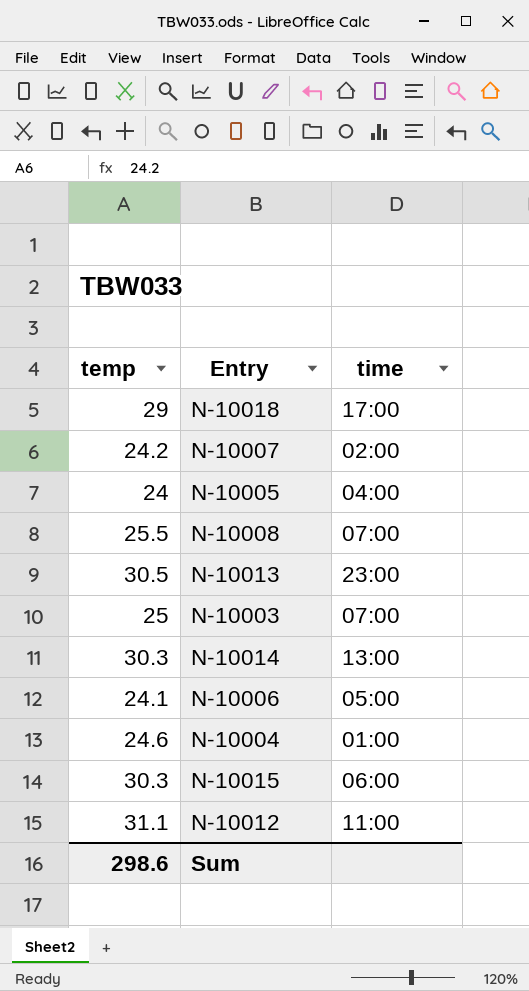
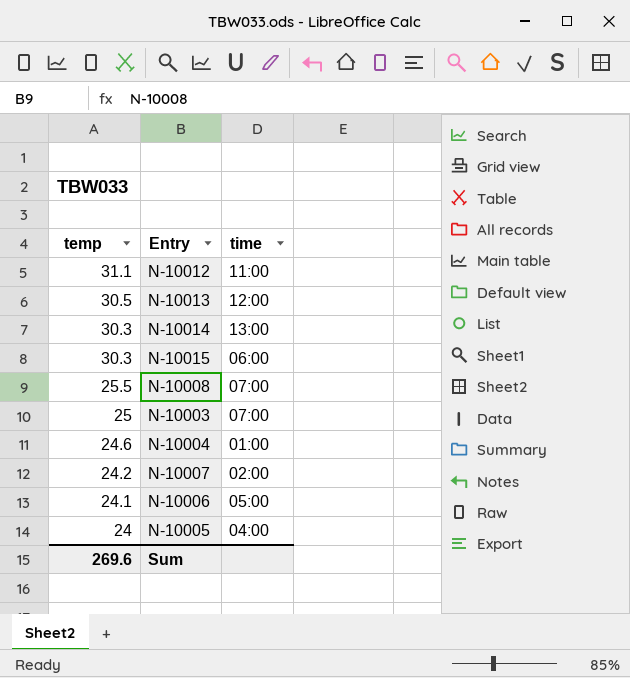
row order: none -> temp descending
row N-10018: 29 | 17:00 -> none
N-10013 | time: 23:00 -> 12:00
Sum | temp: 298.6 -> 269.6

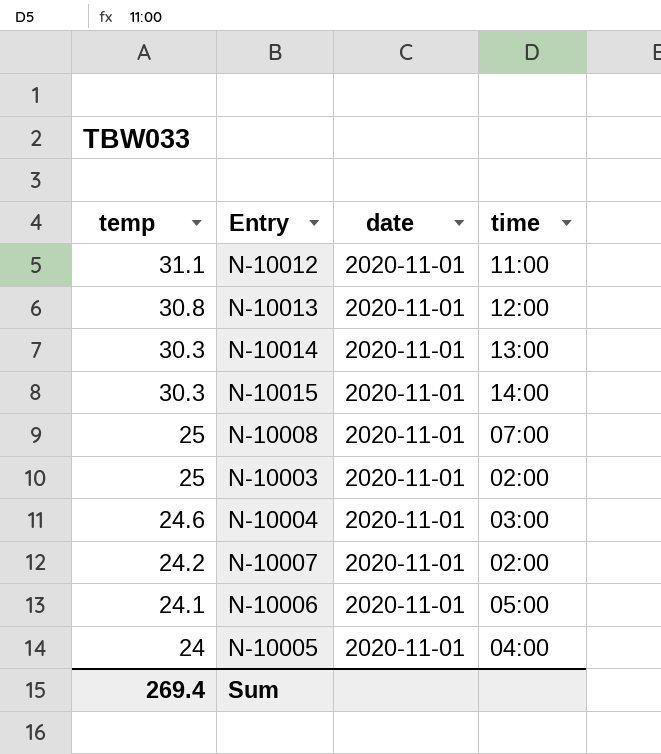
column date | position: none -> 3
N-10013 | temp: 30.5 -> 30.8
N-10015 | time: 06:00 -> 14:00
N-10008 | temp: 25.5 -> 25
N-10003 | time: 07:00 -> 02:00
N-10004 | time: 01:00 -> 03:00
Sum | temp: 269.6 -> 269.4

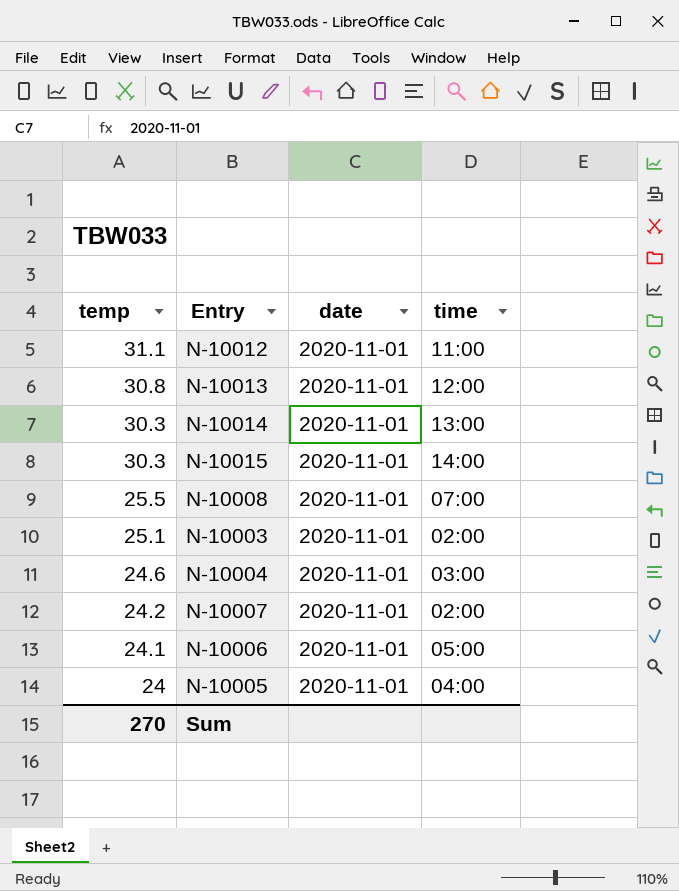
N-10008 | temp: 25 -> 25.5
N-10003 | temp: 25 -> 25.1
Sum | temp: 269.4 -> 270

